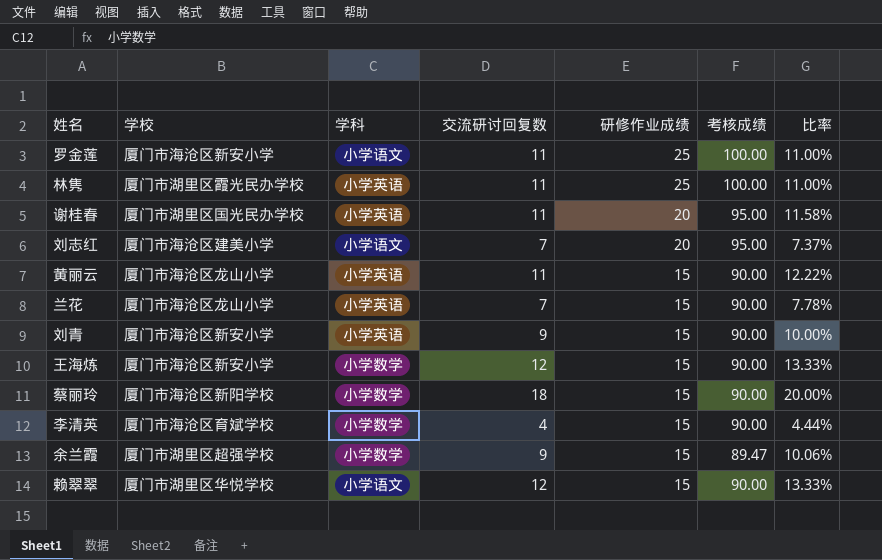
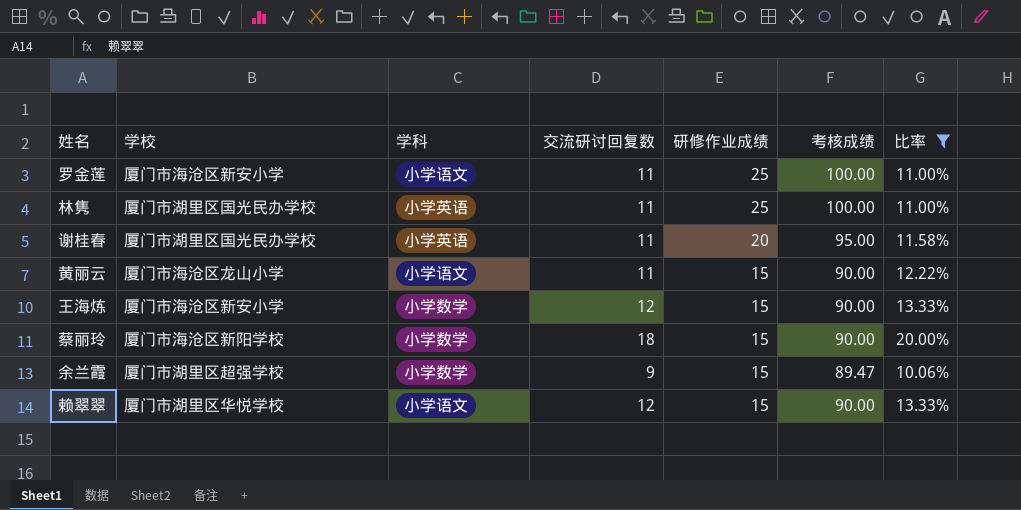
filter: none -> 比率 >= 10.06%
林隽 | 学校: 厦门市湖里区霞光民办学校 -> 厦门市湖里区国光民办学校
黄丽云 | 学科: 小学英语 -> 小学语文

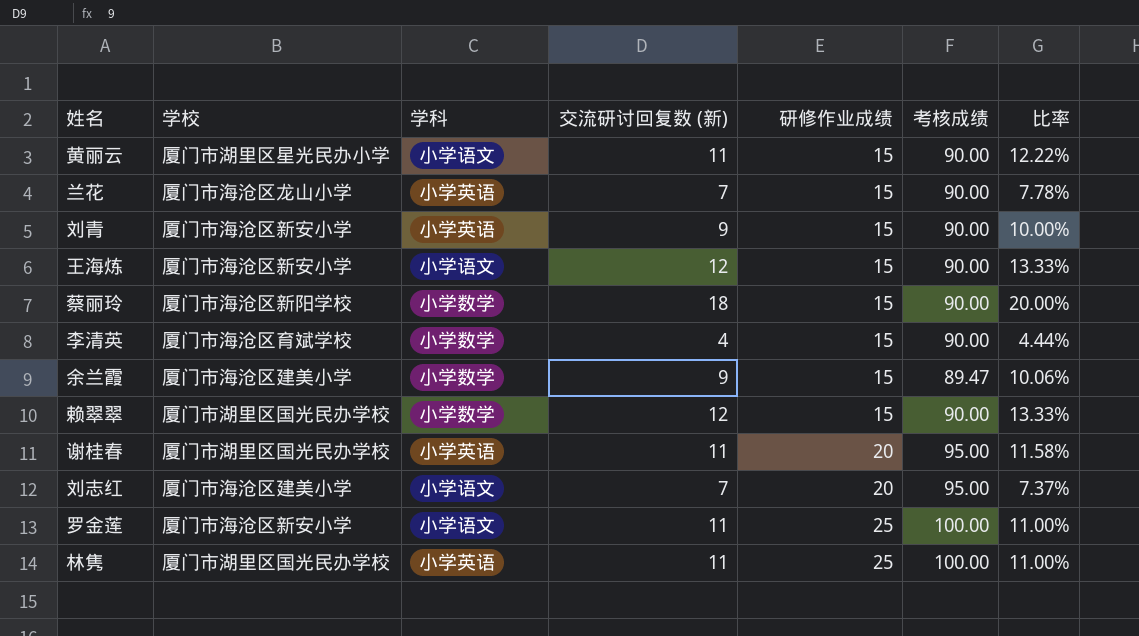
filter: 比率 >= 10.06% -> none
row order: 研修作业成绩 descending -> 研修作业成绩 ascending
column name: 交流研讨回复数 -> 交流研讨回复数 (新)
黄丽云 | 学校: 厦门市海沧区龙山小学 -> 厦门市湖里区星光民办小学
王海炼 | 学科: 小学数学 -> 小学语文
余兰霞 | 学校: 厦门市湖里区超强学校 -> 厦门市海沧区建美小学
赖翠翠 | 学校: 厦门市湖里区华悦学校 -> 厦门市湖里区国光民办学校
赖翠翠 | 学科: 小学语文 -> 小学数学

